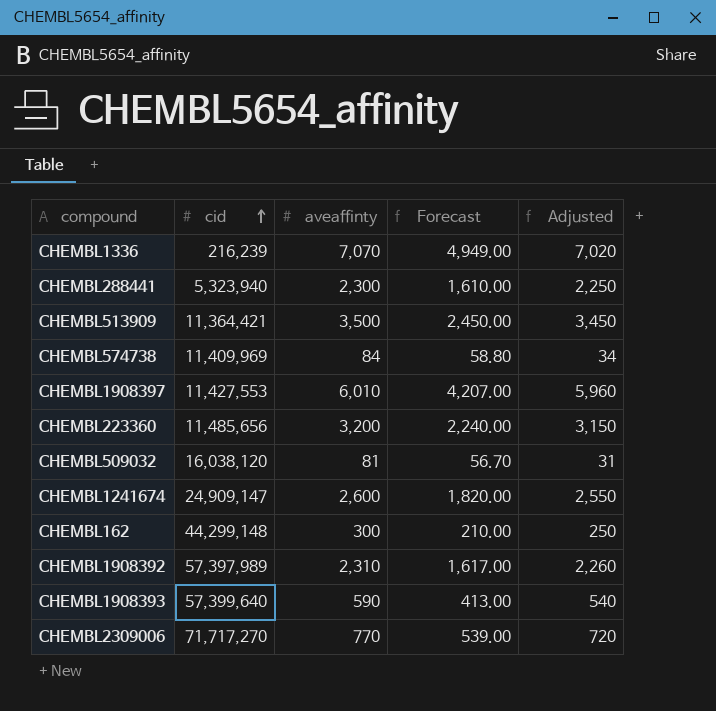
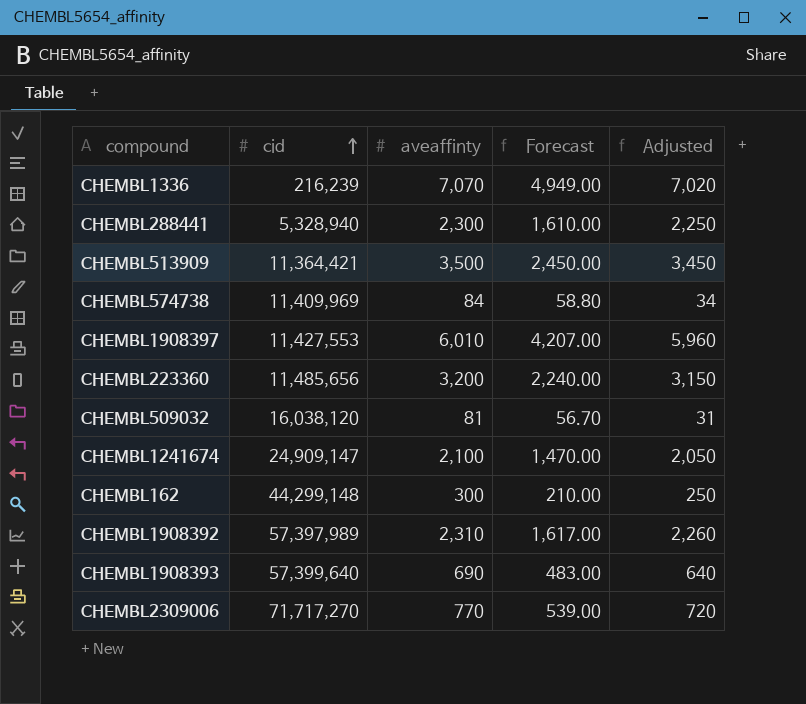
CHEMBL288441 | cid: 5,323,940 -> 5,328,940
CHEMBL1241674 | aveaffinty: 2,600 -> 2,100
CHEMBL1241674 | Forecast: 1,820.00 -> 1,470.00
CHEMBL1241674 | Adjusted: 2,550 -> 2,050
CHEMBL1908393 | aveaffinty: 590 -> 690
CHEMBL1908393 | Forecast: 413.00 -> 483.00
CHEMBL1908393 | Adjusted: 540 -> 640

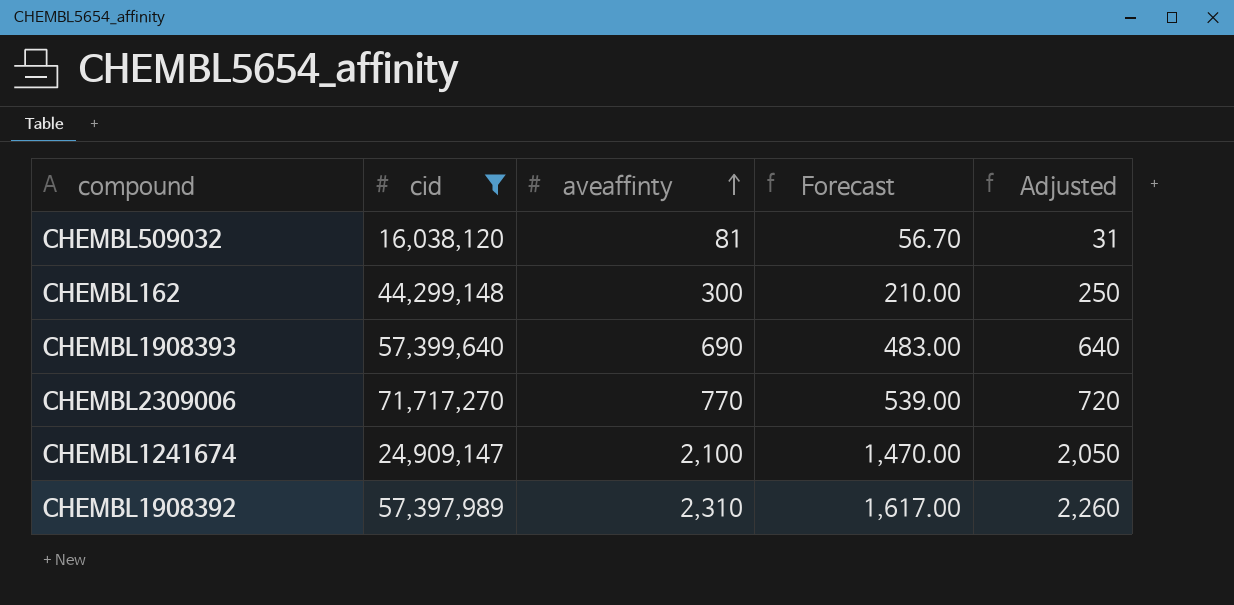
filter: none -> cid >= 16,038,120
row order: cid ascending -> aveaffinty ascending

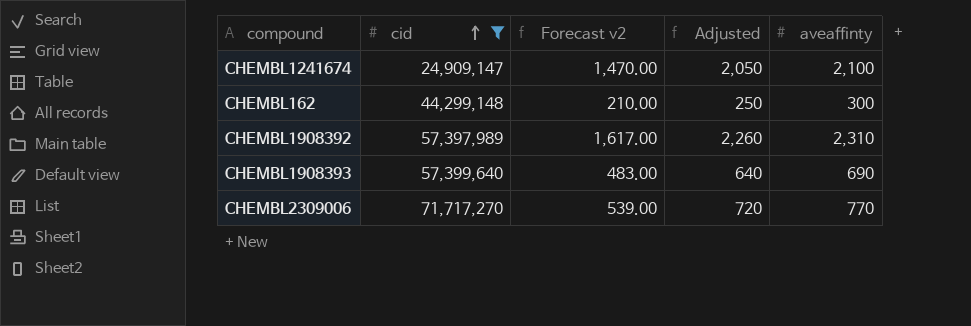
row order: aveaffinty ascending -> cid ascending
column name: Forecast -> Forecast v2
column aveaffinty | position: 3 -> 5
row CHEMBL509032: 16,038,120 | 81 | 56.70 | 31 -> none

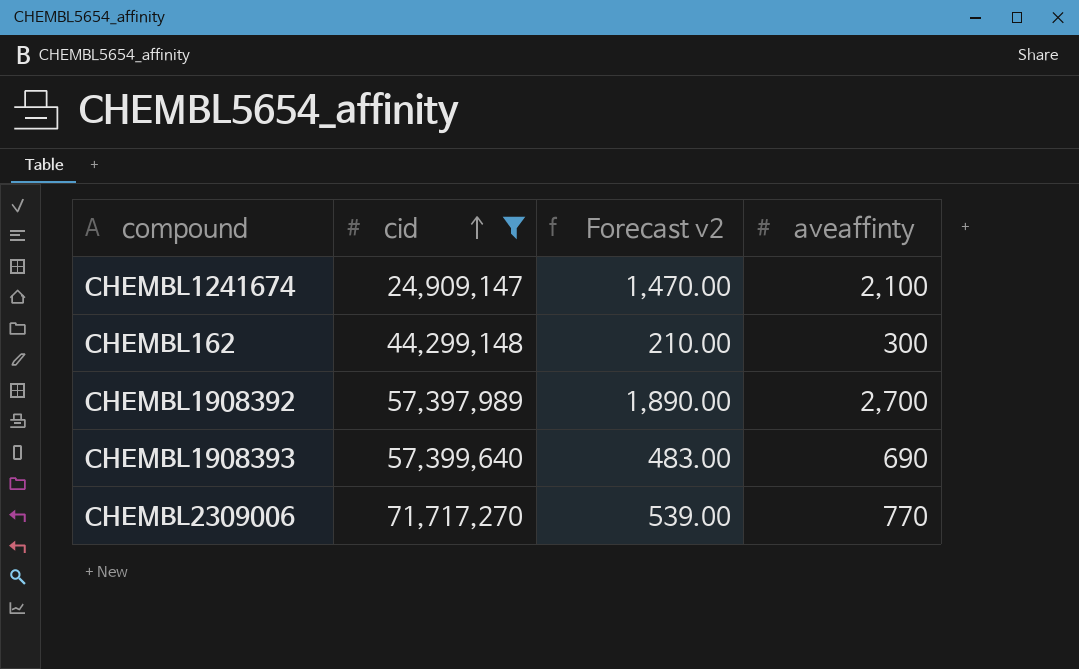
column Adjusted | formula: [aveaffinty] - 50 -> none
CHEMBL1908392 | Forecast v2: 1,617.00 -> 1,890.00
CHEMBL1908392 | aveaffinty: 2,310 -> 2,700

